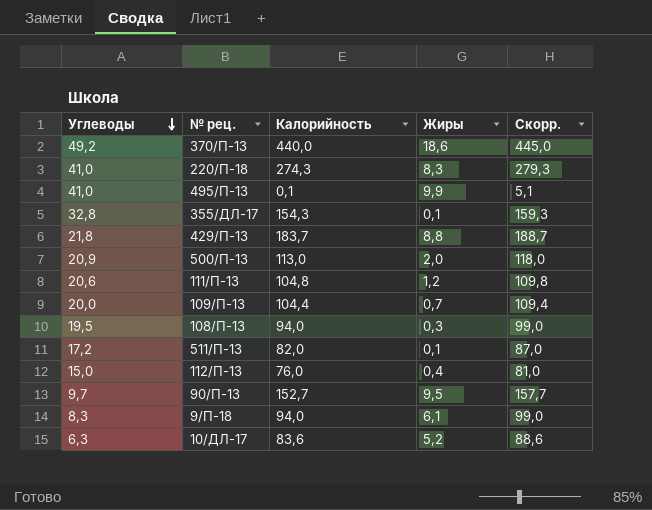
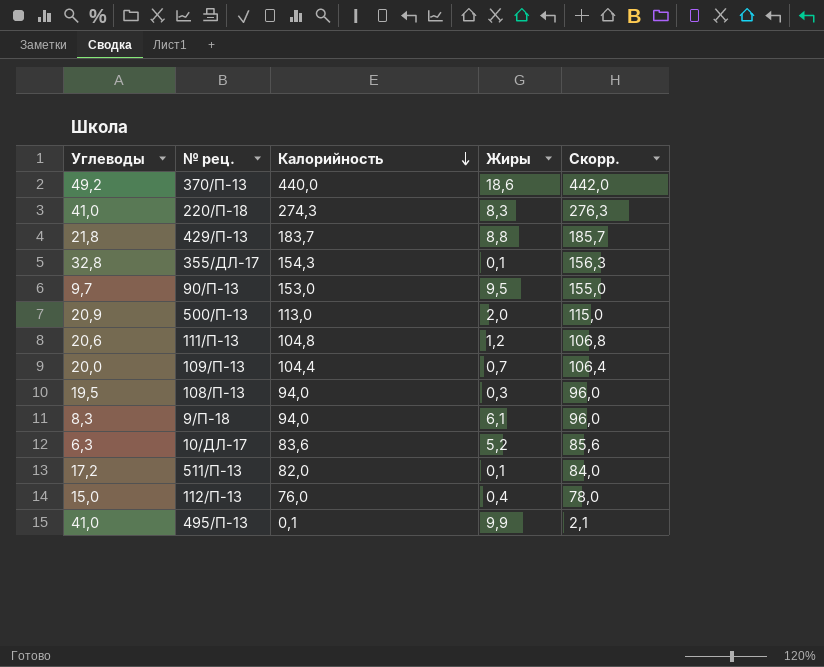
row order: Углеводы descending -> Калорийность descending
column Скорр. | formula: [Калорийность] + 5 -> [Калорийность] + 2
90/П-13 | Калорийность: 152,7 -> 153,0

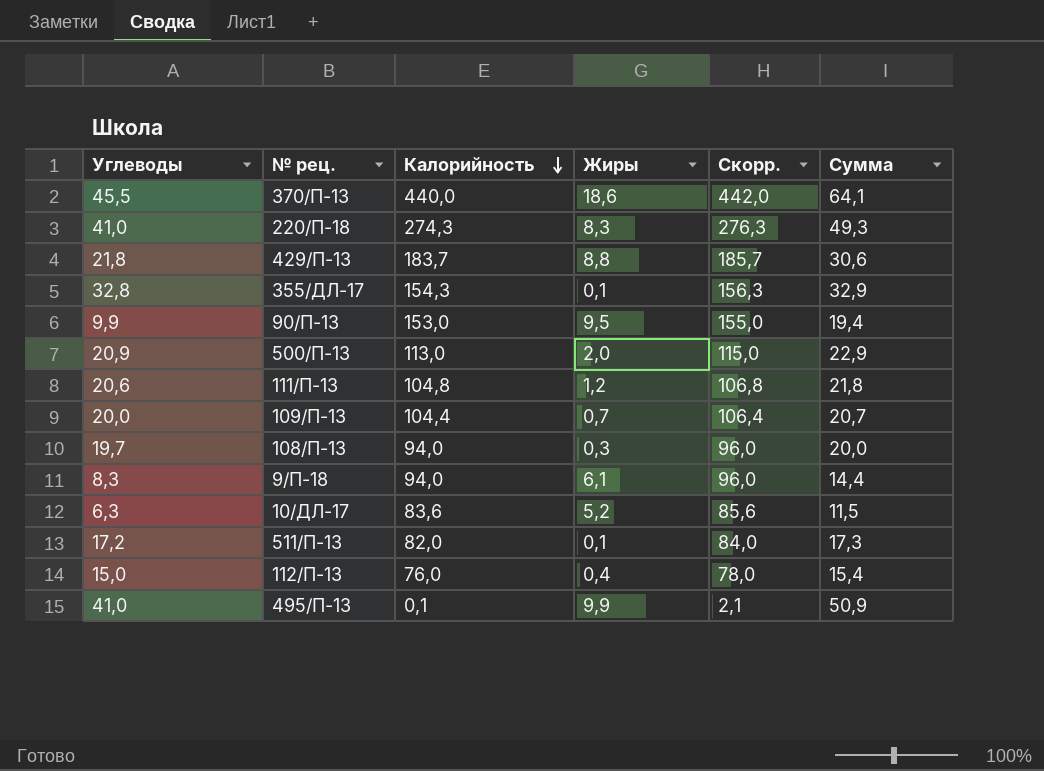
column Сумма | formula: none -> [Углеводы] + [Жиры]
370/П-13 | Углеводы: 49,2 -> 45,5
90/П-13 | Углеводы: 9,7 -> 9,9
108/П-13 | Углеводы: 19,5 -> 19,7

